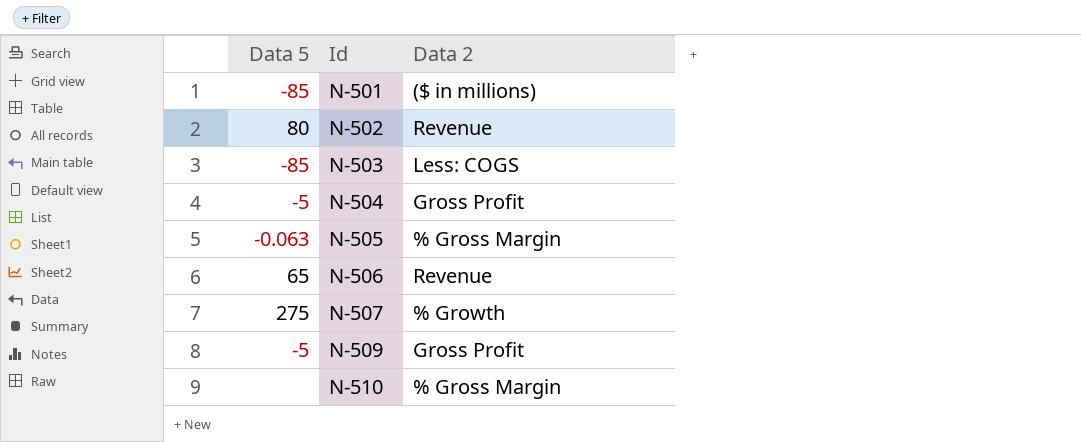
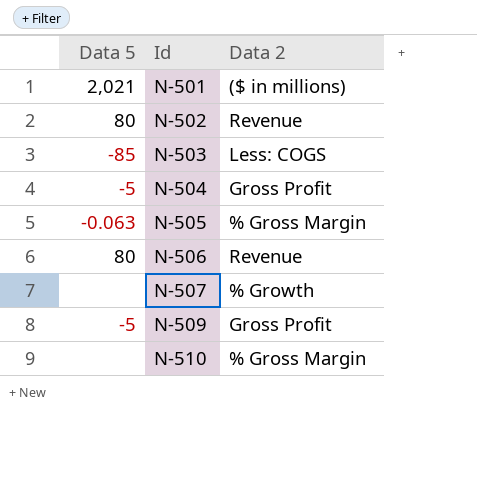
N-501 | Data 5: -85 -> 2,021
N-506 | Data 5: 65 -> 80
N-507 | Data 5: 275 -> none

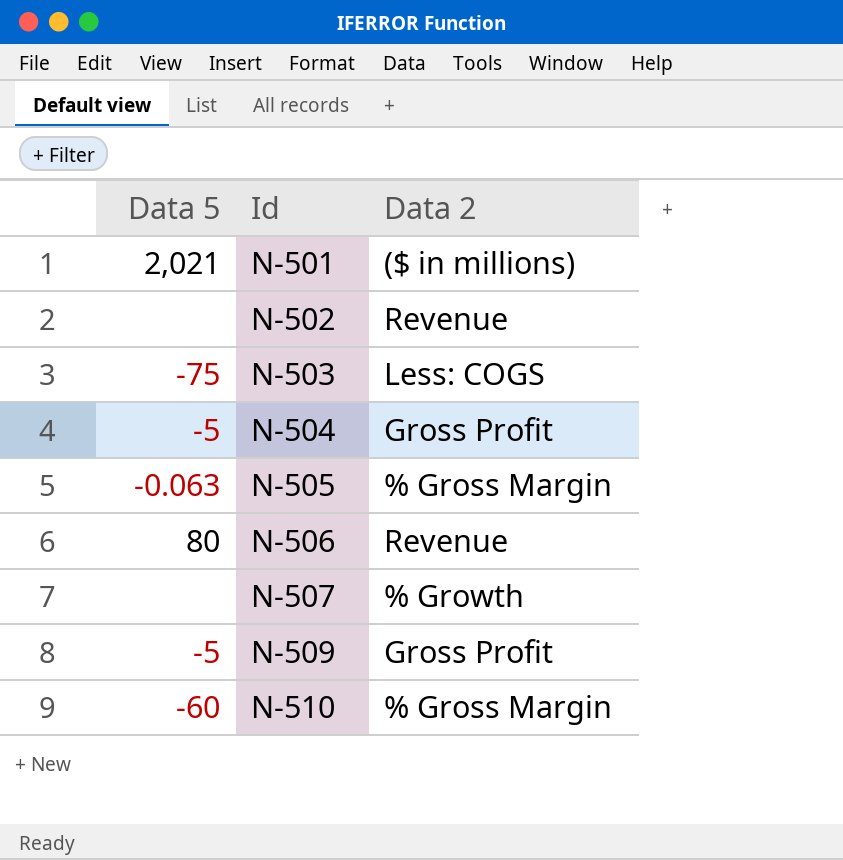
N-502 | Data 5: 80 -> none
N-503 | Data 5: -85 -> -75
N-510 | Data 5: none -> -60

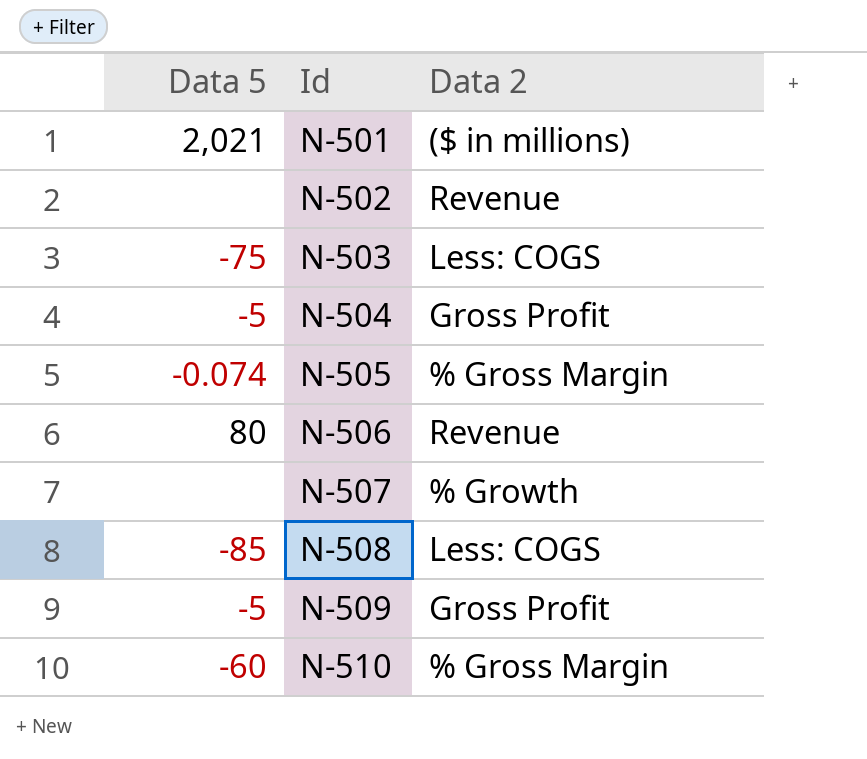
N-505 | Data 5: -0.063 -> -0.074
row N-508: none -> -85 | Less: COGS

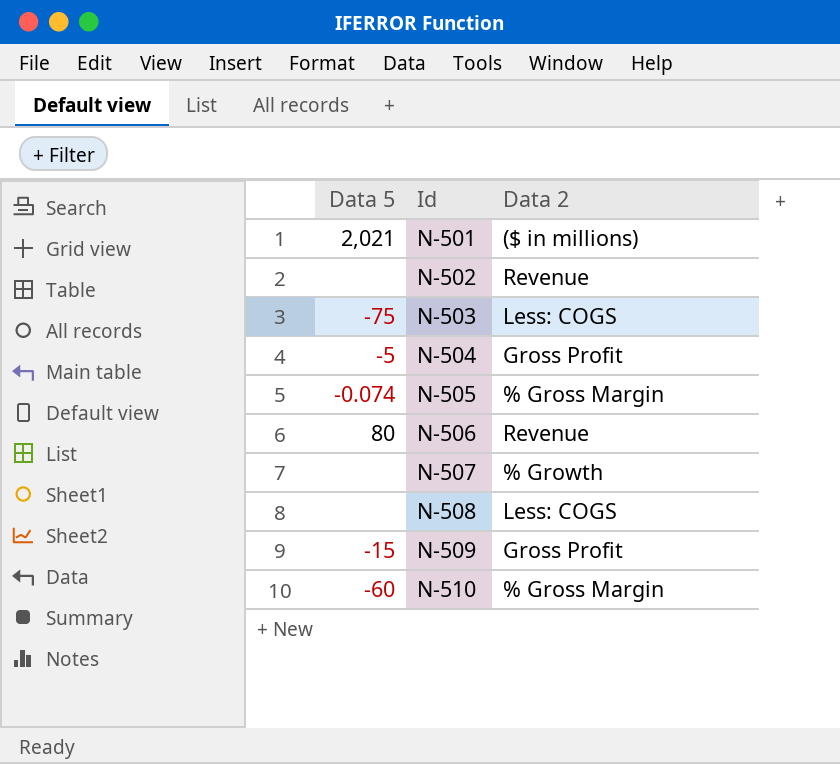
N-508 | Data 5: -85 -> none
N-509 | Data 5: -5 -> -15

